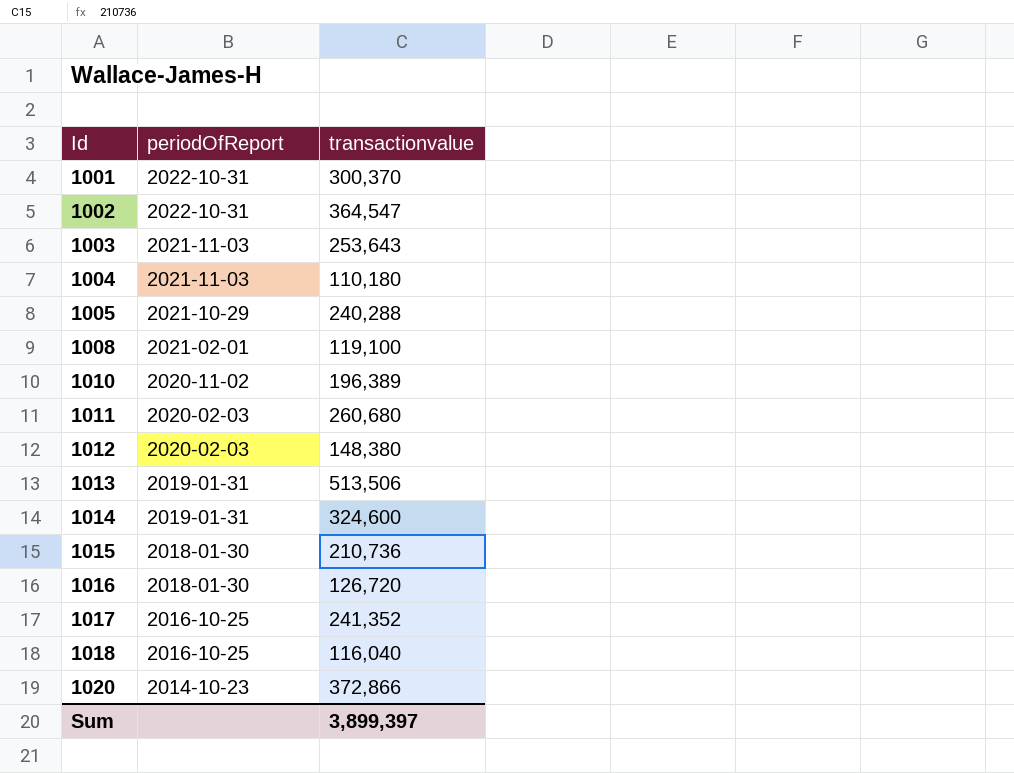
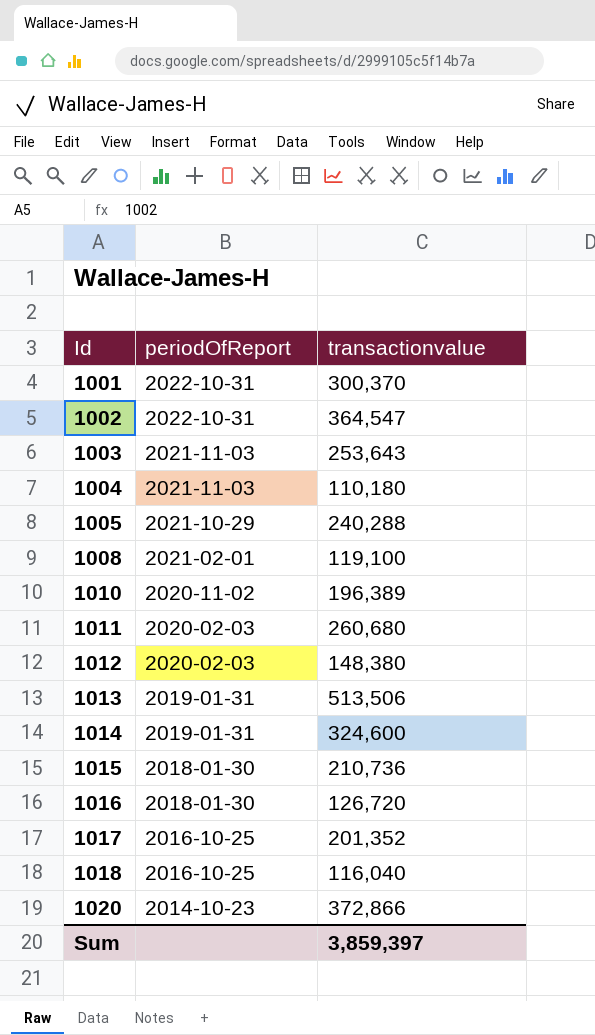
1017 | transactionvalue: 241,352 -> 201,352
Sum | transactionvalue: 3,899,397 -> 3,859,397

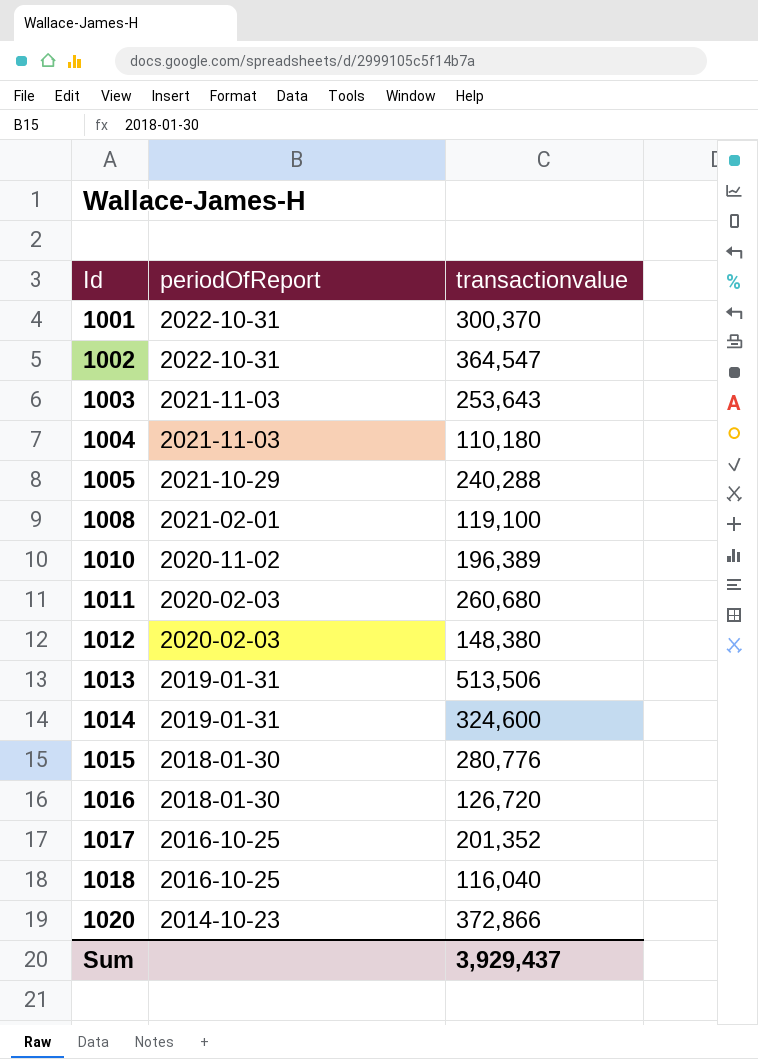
1015 | transactionvalue: 210,736 -> 280,776
Sum | transactionvalue: 3,859,397 -> 3,929,437

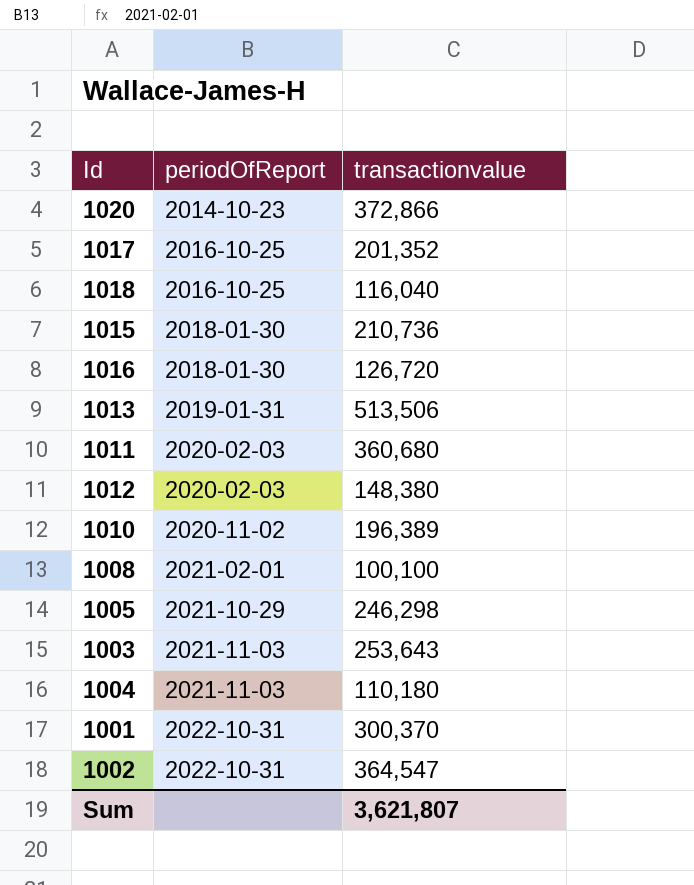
row order: Id ascending -> periodOfReport ascending
row 1014: 2019-01-31 | 324,600 -> none
1015 | transactionvalue: 280,776 -> 210,736
1011 | transactionvalue: 260,680 -> 360,680
1008 | transactionvalue: 119,100 -> 100,100
1005 | transactionvalue: 240,288 -> 246,298
Sum | transactionvalue: 3,929,437 -> 3,621,807

